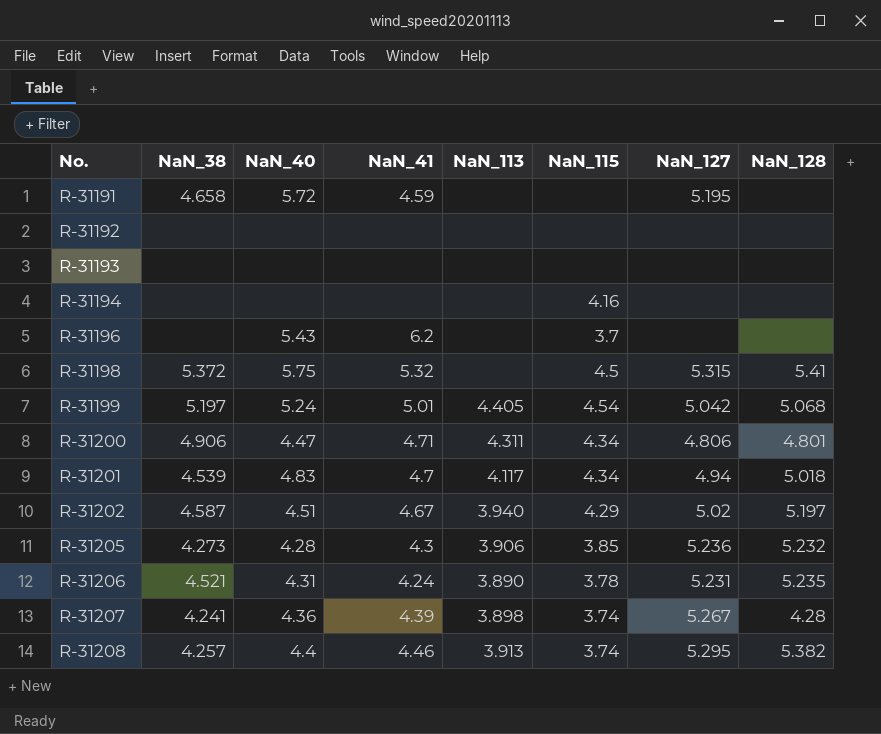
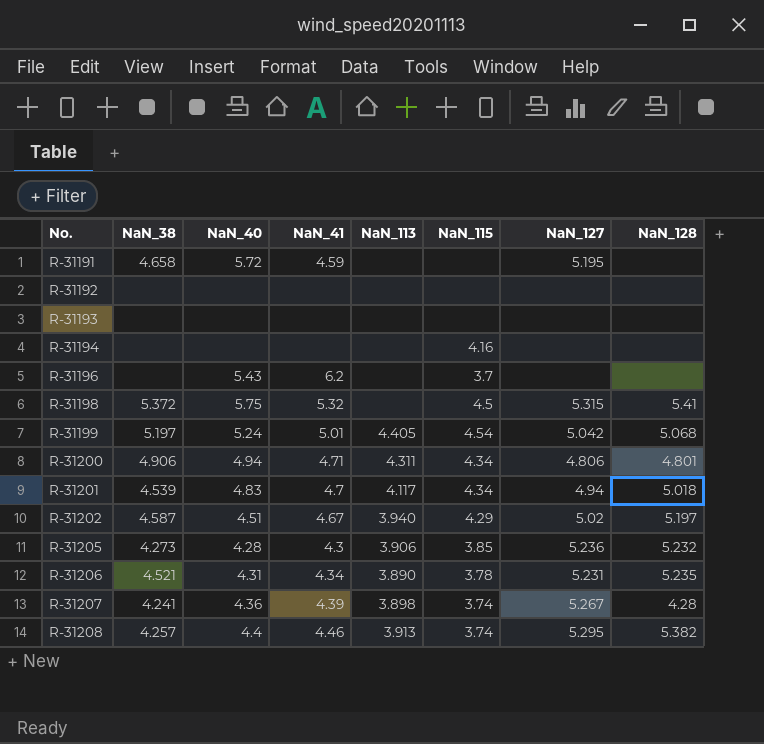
R-31200 | NaN_40: 4.47 -> 4.94
R-31206 | NaN_41: 4.24 -> 4.34

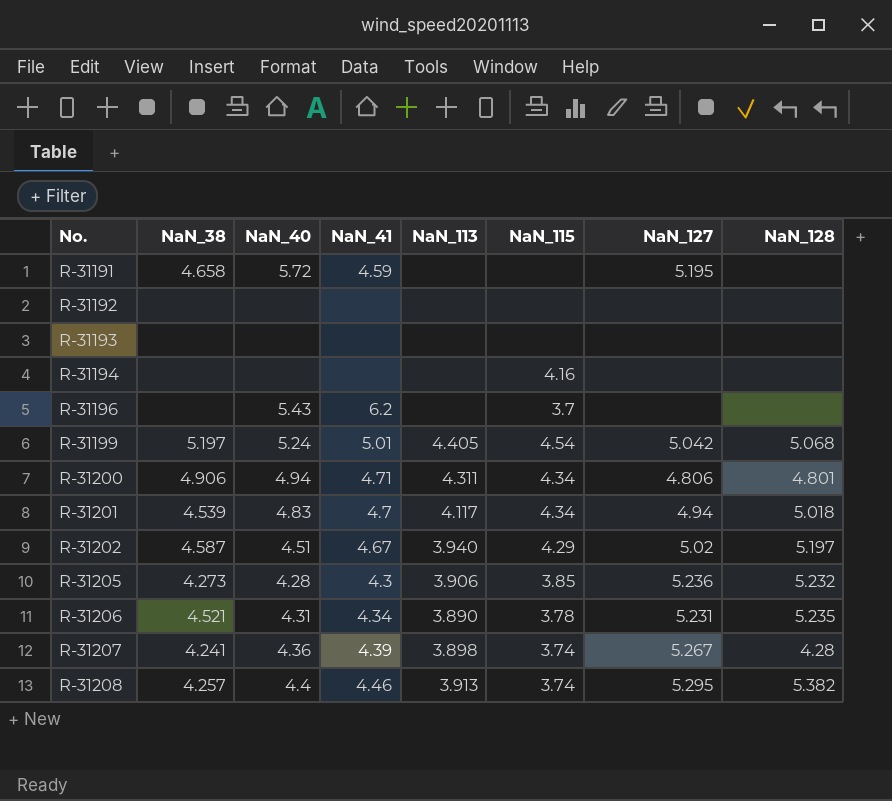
row R-31198: 5.372 | 5.75 | 5.32 | none | 4.5 | 5.315 | 5.41 -> none

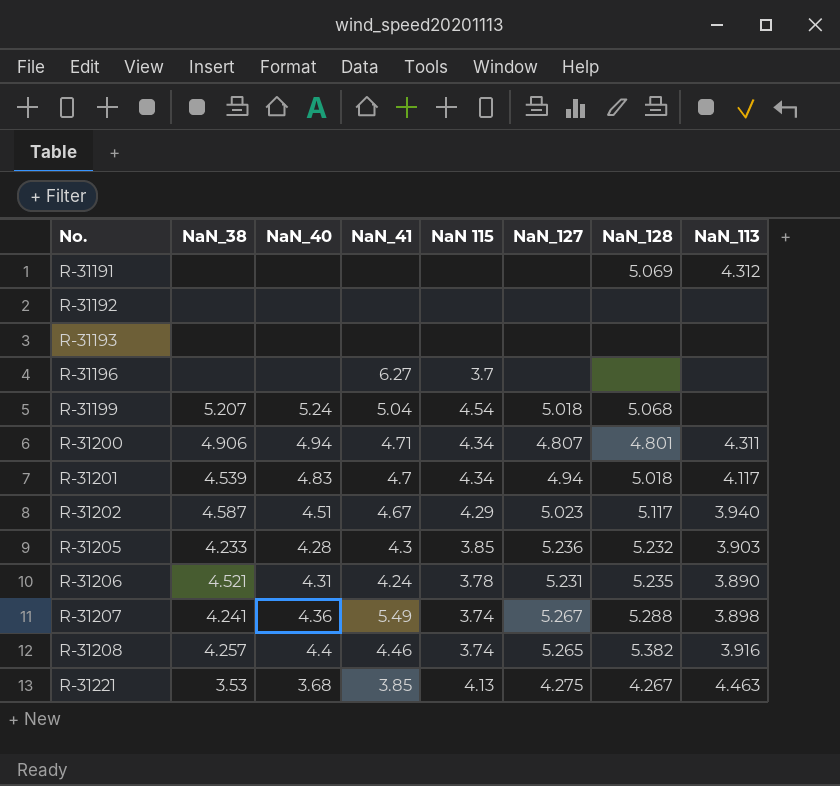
column name: NaN_115 -> NaN 115
column NaN_113 | position: 5 -> 8
row R-31194: none | none | none | none | 4.16 | none | none -> none
R-31191 | NaN_38: 4.658 -> none
R-31191 | NaN_40: 5.72 -> none
R-31191 | NaN_41: 4.59 -> none
R-31191 | NaN_127: 5.195 -> none
R-31191 | NaN_128: none -> 5.069
R-31191 | NaN_113: none -> 4.312
R-31196 | NaN_40: 5.43 -> none
R-31196 | NaN_41: 6.2 -> 6.27
R-31199 | NaN_38: 5.197 -> 5.207
R-31199 | NaN_41: 5.01 -> 5.04
R-31199 | NaN_127: 5.042 -> 5.018
R-31199 | NaN_113: 4.405 -> none
R-31200 | NaN_127: 4.806 -> 4.807
R-31202 | NaN_127: 5.02 -> 5.023
R-31202 | NaN_128: 5.197 -> 5.117
R-31205 | NaN_38: 4.273 -> 4.233
R-31205 | NaN_113: 3.906 -> 3.903
R-31206 | NaN_41: 4.34 -> 4.24
R-31207 | NaN_41: 4.39 -> 5.49
R-31207 | NaN_128: 4.28 -> 5.288
R-31208 | NaN_127: 5.295 -> 5.265
R-31208 | NaN_113: 3.913 -> 3.916
row R-31221: none -> 3.53 | 3.68 | 3.85 | 4.13 | 4.275 | 4.267 | 4.463

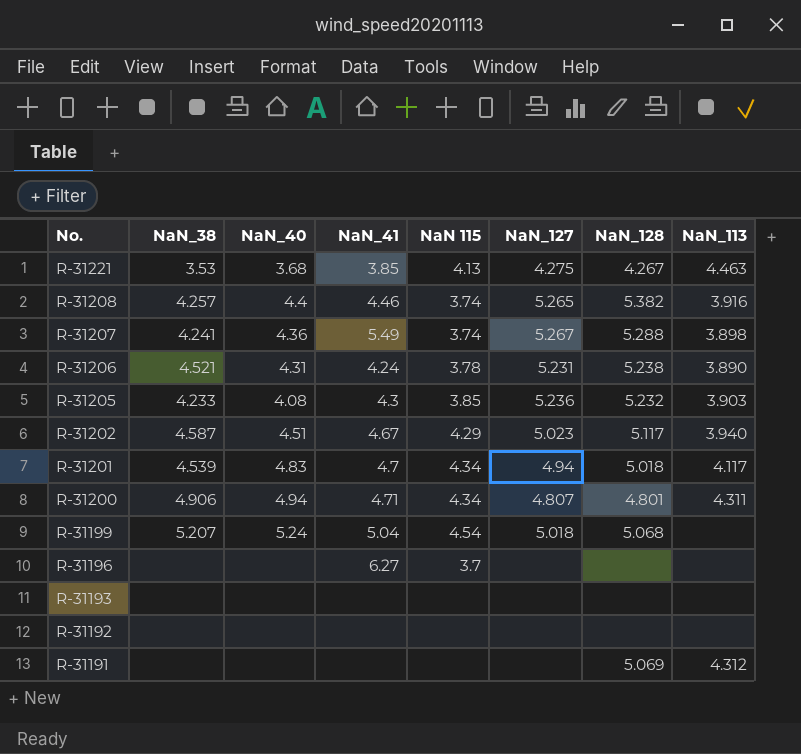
row order: No. ascending -> No. descending
R-31206 | NaN_128: 5.235 -> 5.238
R-31205 | NaN_40: 4.28 -> 4.08

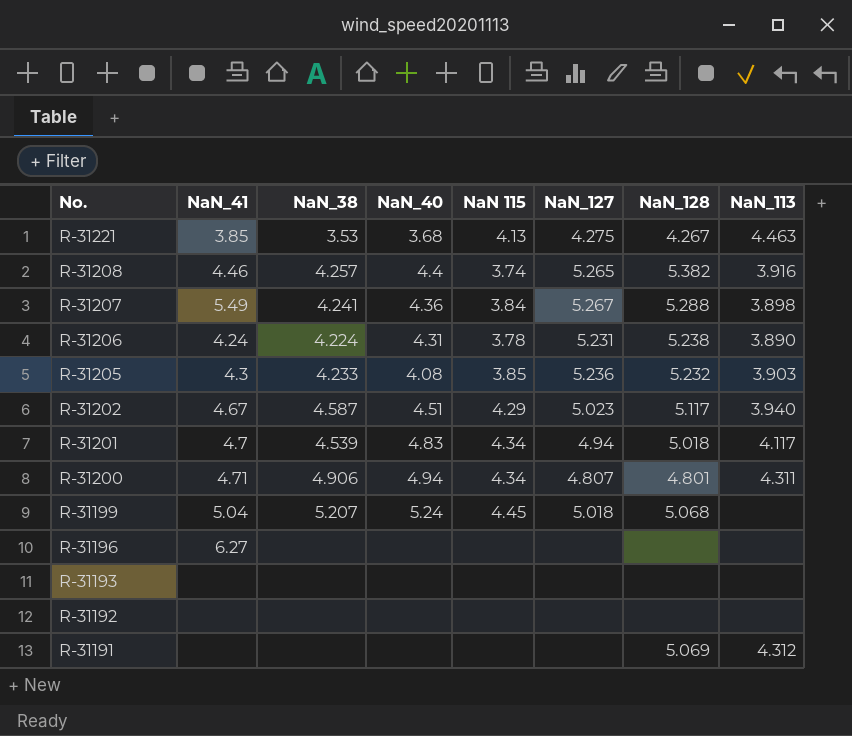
column NaN_41 | position: 4 -> 2
R-31207 | NaN 115: 3.74 -> 3.84
R-31206 | NaN_38: 4.521 -> 4.224
R-31199 | NaN 115: 4.54 -> 4.45
R-31196 | NaN 115: 3.7 -> none

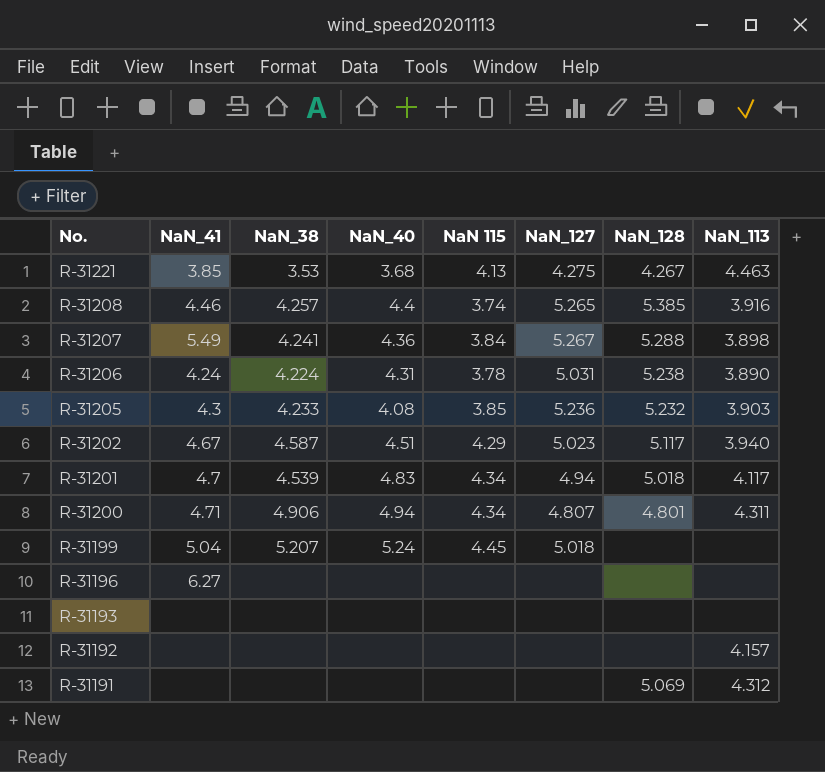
R-31208 | NaN_128: 5.382 -> 5.385
R-31206 | NaN_127: 5.231 -> 5.031
R-31199 | NaN_128: 5.068 -> none
R-31192 | NaN_113: none -> 4.157

